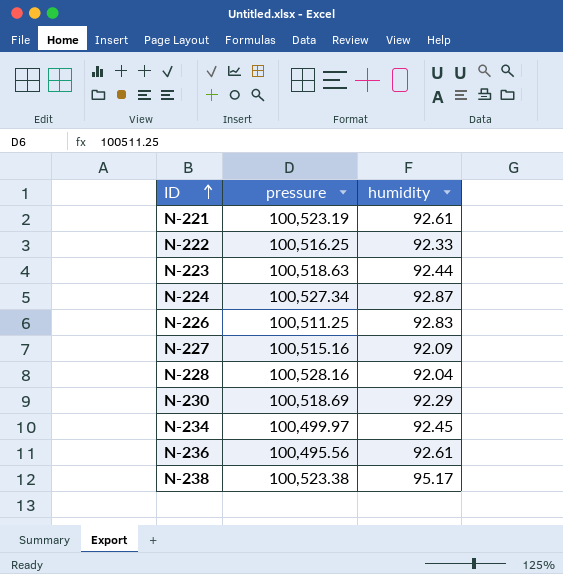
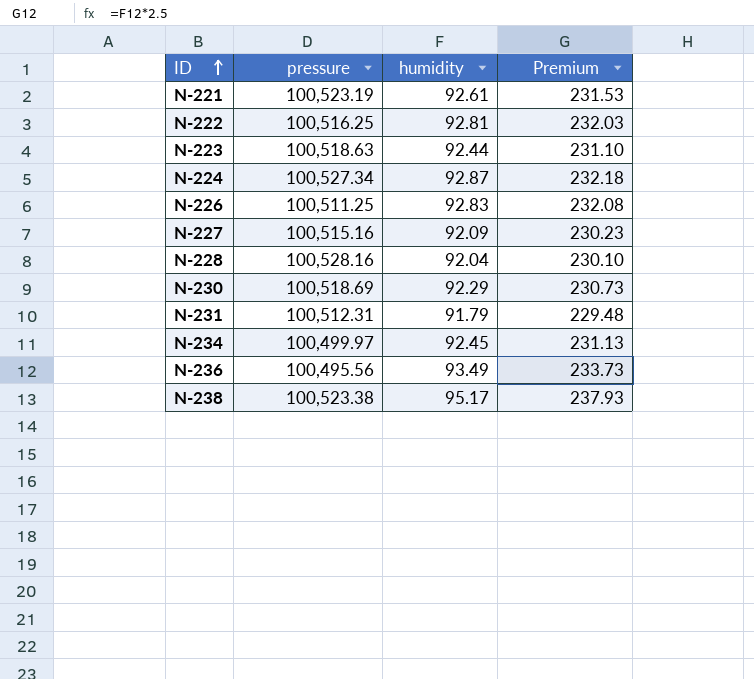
column Premium | formula: none -> [humidity] * 2.5
N-222 | humidity: 92.33 -> 92.81
row N-231: none -> 100,512.31 | 91.79 | 229.48
N-236 | humidity: 92.61 -> 93.49

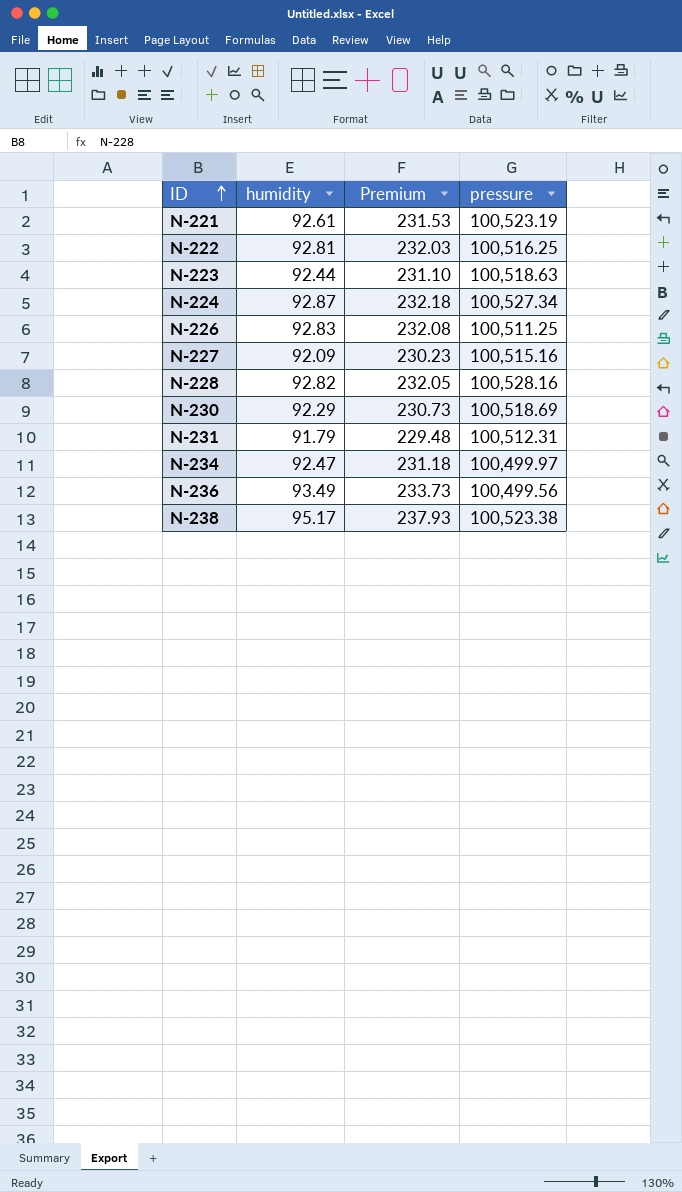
column pressure | position: 2 -> 4
N-228 | humidity: 92.04 -> 92.82
N-228 | Premium: 230.10 -> 232.05
N-234 | humidity: 92.45 -> 92.47
N-234 | Premium: 231.13 -> 231.18
N-236 | pressure: 100,495.56 -> 100,499.56

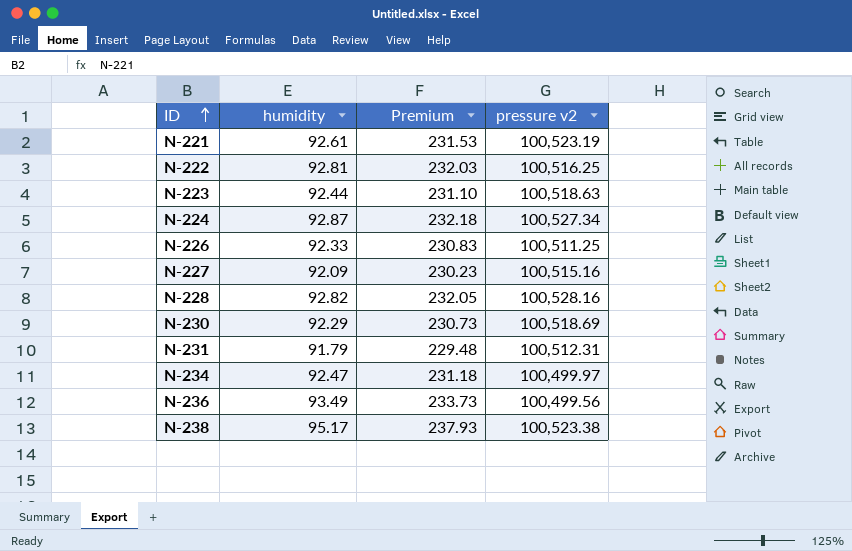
column name: pressure -> pressure v2
N-226 | humidity: 92.83 -> 92.33
N-226 | Premium: 232.08 -> 230.83

